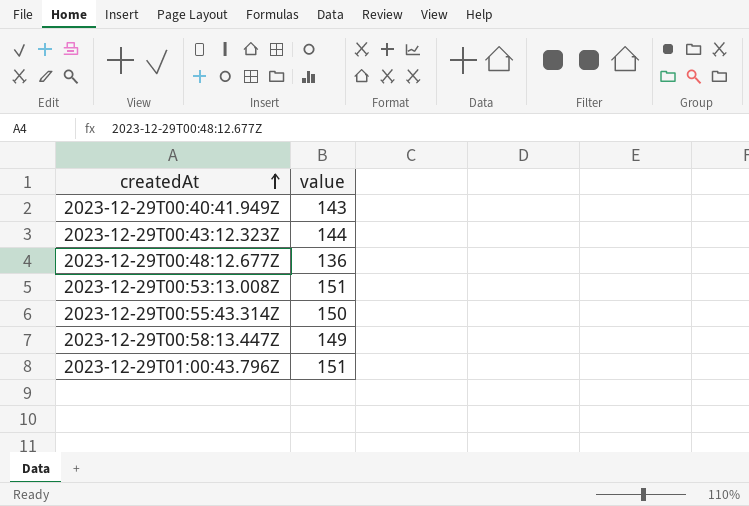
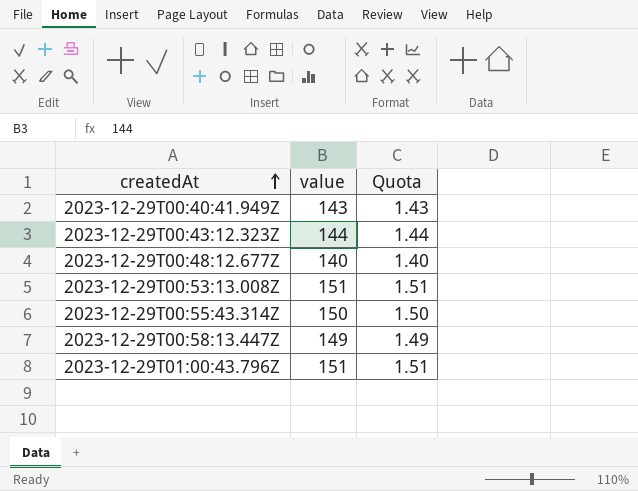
column Quota | formula: none -> [value] * 0.01
2023-12-29T00:48:12.677Z | value: 136 -> 140

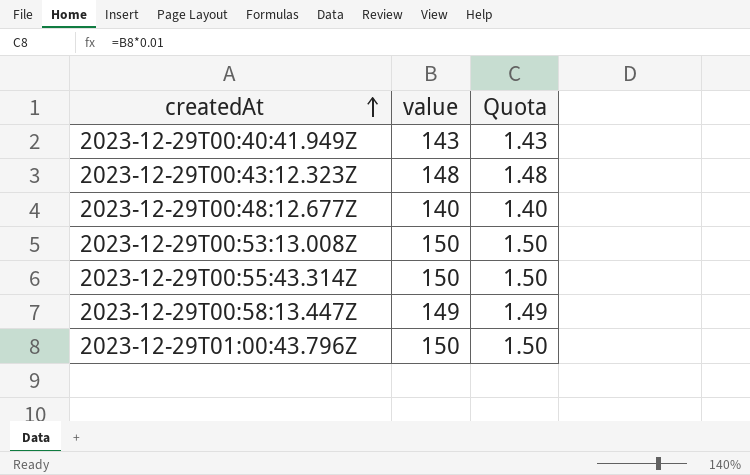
2023-12-29T00:43:12.323Z | value: 144 -> 148
2023-12-29T00:43:12.323Z | Quota: 1.44 -> 1.48
2023-12-29T00:53:13.008Z | value: 151 -> 150
2023-12-29T00:53:13.008Z | Quota: 1.51 -> 1.50
2023-12-29T01:00:43.796Z | value: 151 -> 150
2023-12-29T01:00:43.796Z | Quota: 1.51 -> 1.50

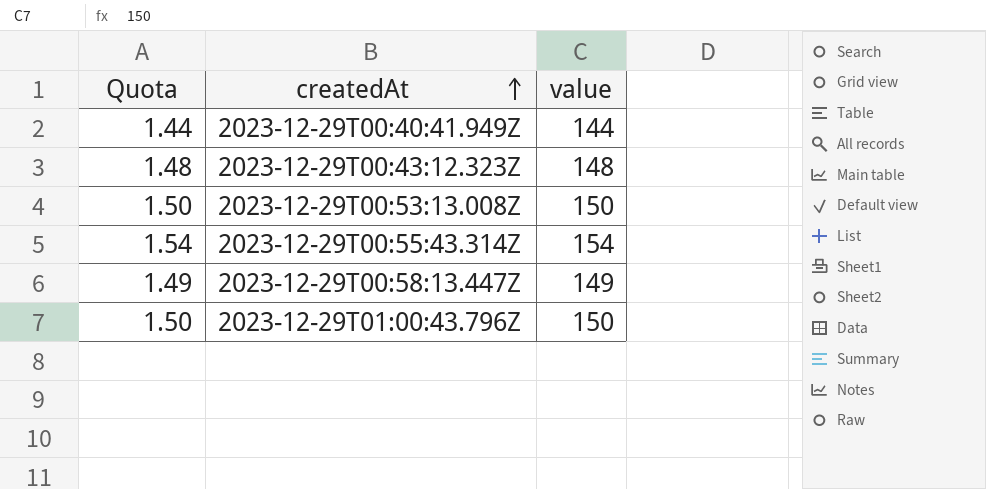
column Quota | position: 3 -> 1
row 2023-12-29T00:48:12.677Z: 140 | 1.40 -> none
2023-12-29T00:40:41.949Z | Quota: 1.43 -> 1.44
2023-12-29T00:40:41.949Z | value: 143 -> 144
2023-12-29T00:55:43.314Z | Quota: 1.50 -> 1.54
2023-12-29T00:55:43.314Z | value: 150 -> 154

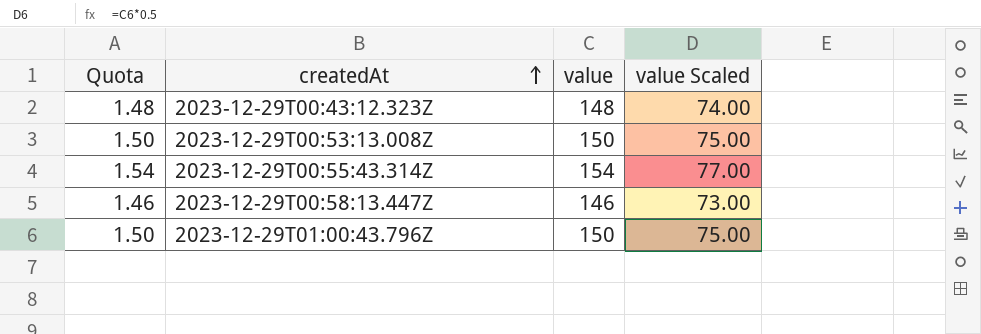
column value Scaled | formula: none -> [value] * 0.5
row 2023-12-29T00:40:41.949Z: 1.44 | 144 -> none
2023-12-29T00:58:13.447Z | Quota: 1.49 -> 1.46
2023-12-29T00:58:13.447Z | value: 149 -> 146

